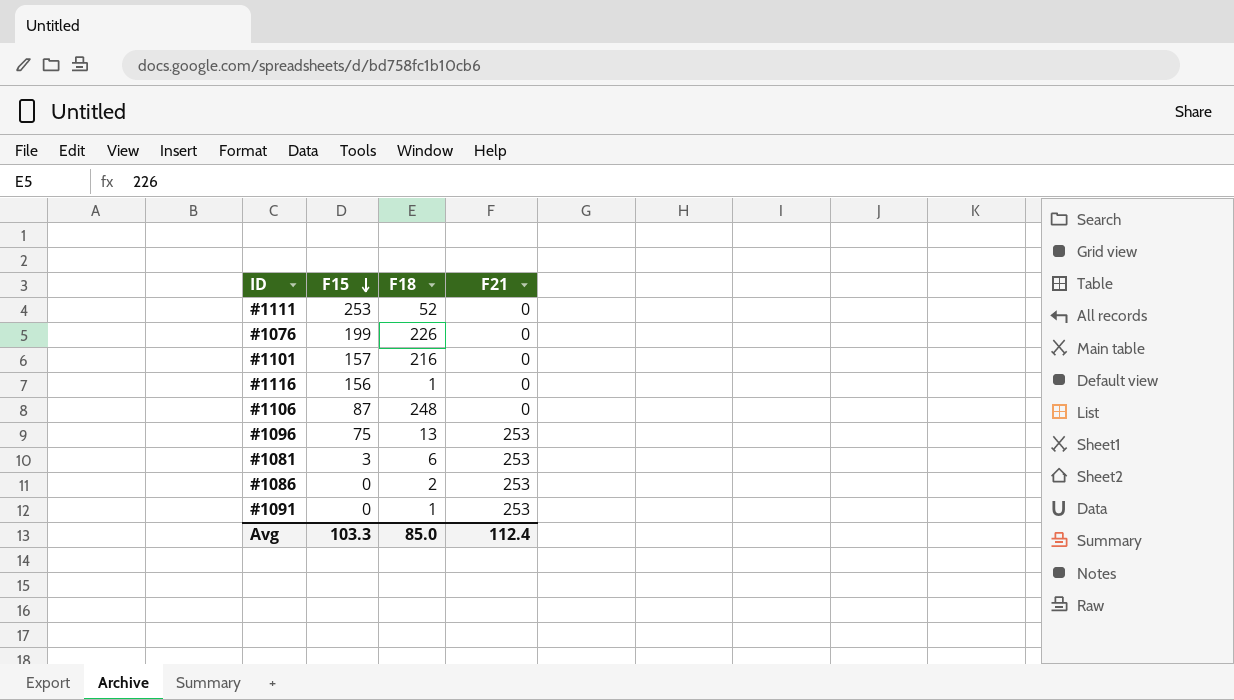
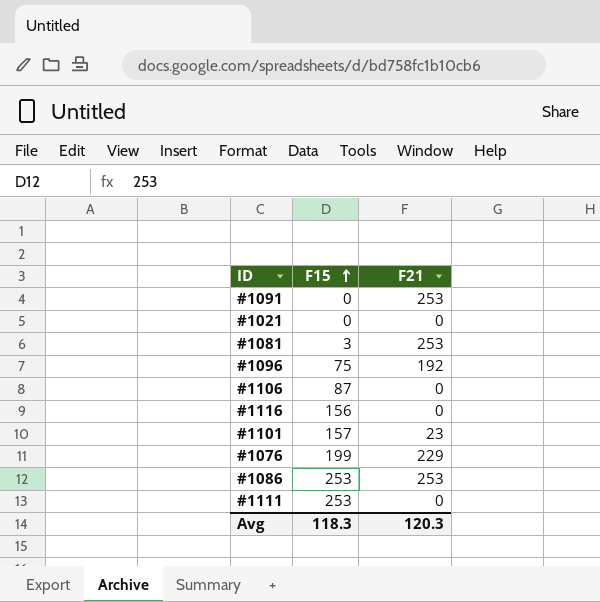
row order: F15 descending -> F15 ascending
column F18 | position: 3 -> none
row #1021: none -> 0 | 0
#1096 | F21: 253 -> 192
#1101 | F21: 0 -> 23
#1076 | F21: 0 -> 229
#1086 | F15: 0 -> 253
Avg | F15: 103.3 -> 118.3
Avg | F21: 112.4 -> 120.3

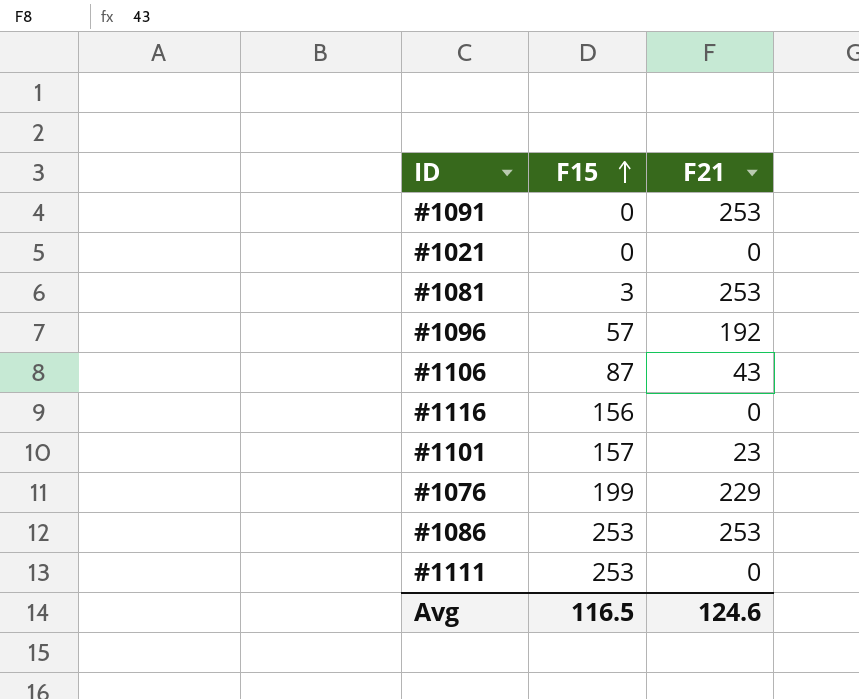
#1096 | F15: 75 -> 57
#1106 | F21: 0 -> 43
Avg | F15: 118.3 -> 116.5
Avg | F21: 120.3 -> 124.6

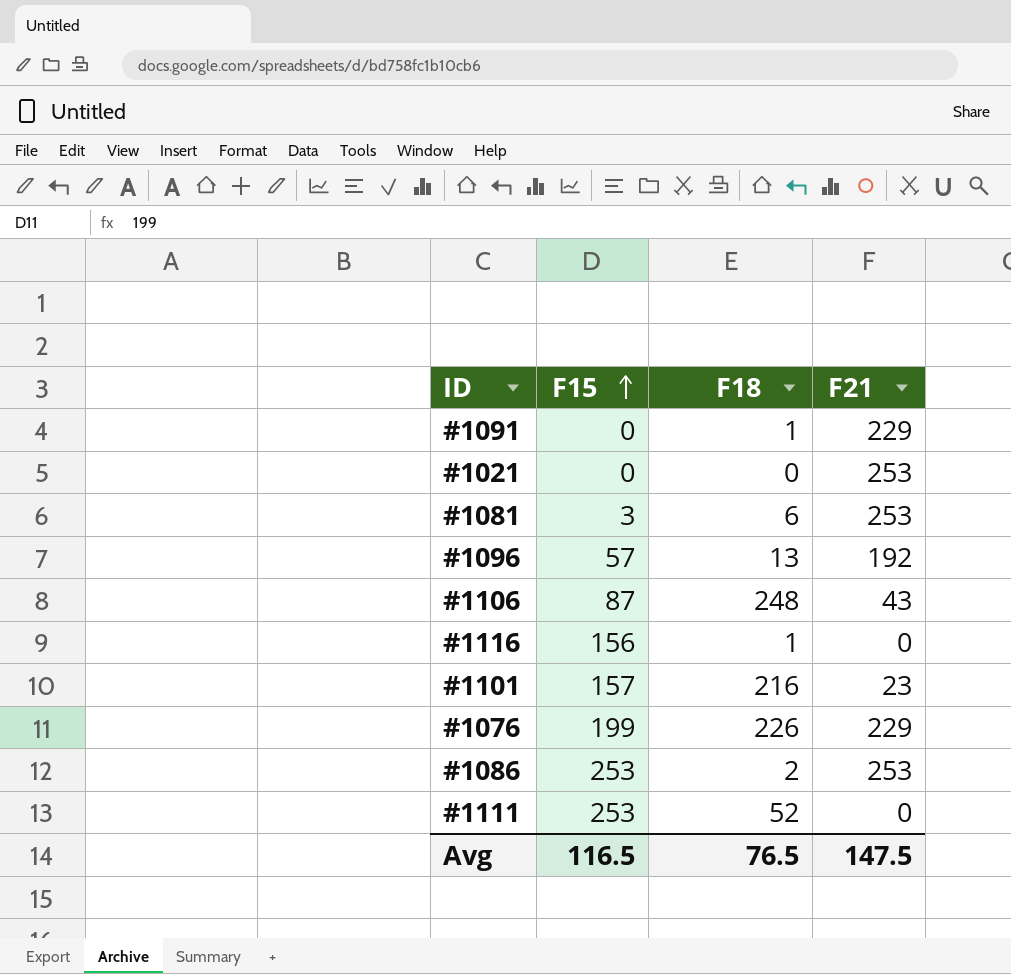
column F18 | position: none -> 3
#1091 | F21: 253 -> 229
#1021 | F21: 0 -> 253
Avg | F21: 124.6 -> 147.5

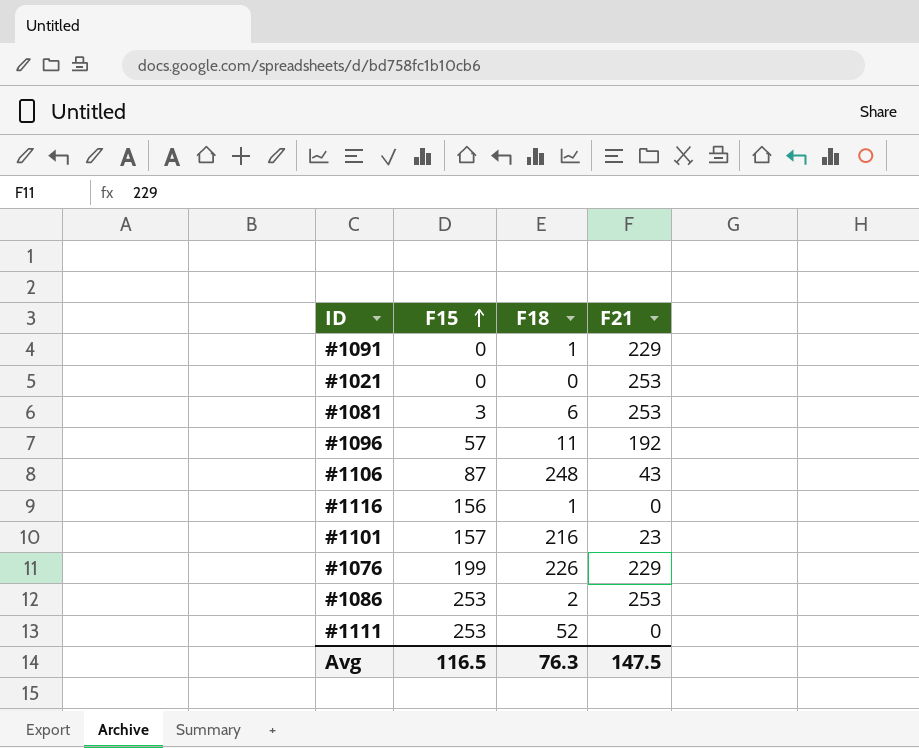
#1096 | F18: 13 -> 11
Avg | F18: 76.5 -> 76.3

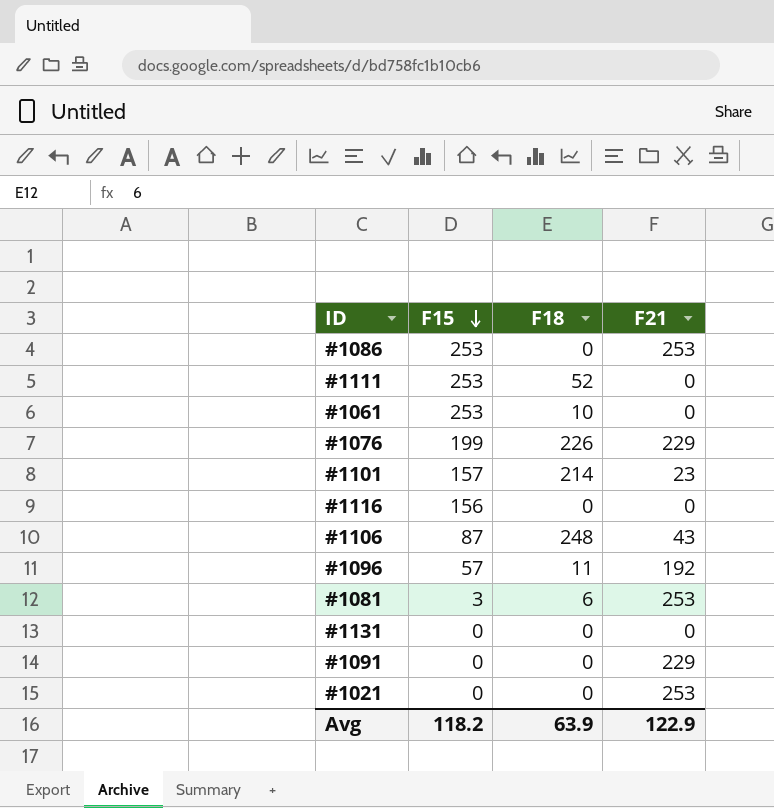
row order: F15 ascending -> F15 descending
#1086 | F18: 2 -> 0
row #1061: none -> 253 | 10 | 0
#1101 | F18: 216 -> 214
#1116 | F18: 1 -> 0
row #1131: none -> 0 | 0 | 0
#1091 | F18: 1 -> 0
Avg | F15: 116.5 -> 118.2
Avg | F18: 76.3 -> 63.9
Avg | F21: 147.5 -> 122.9

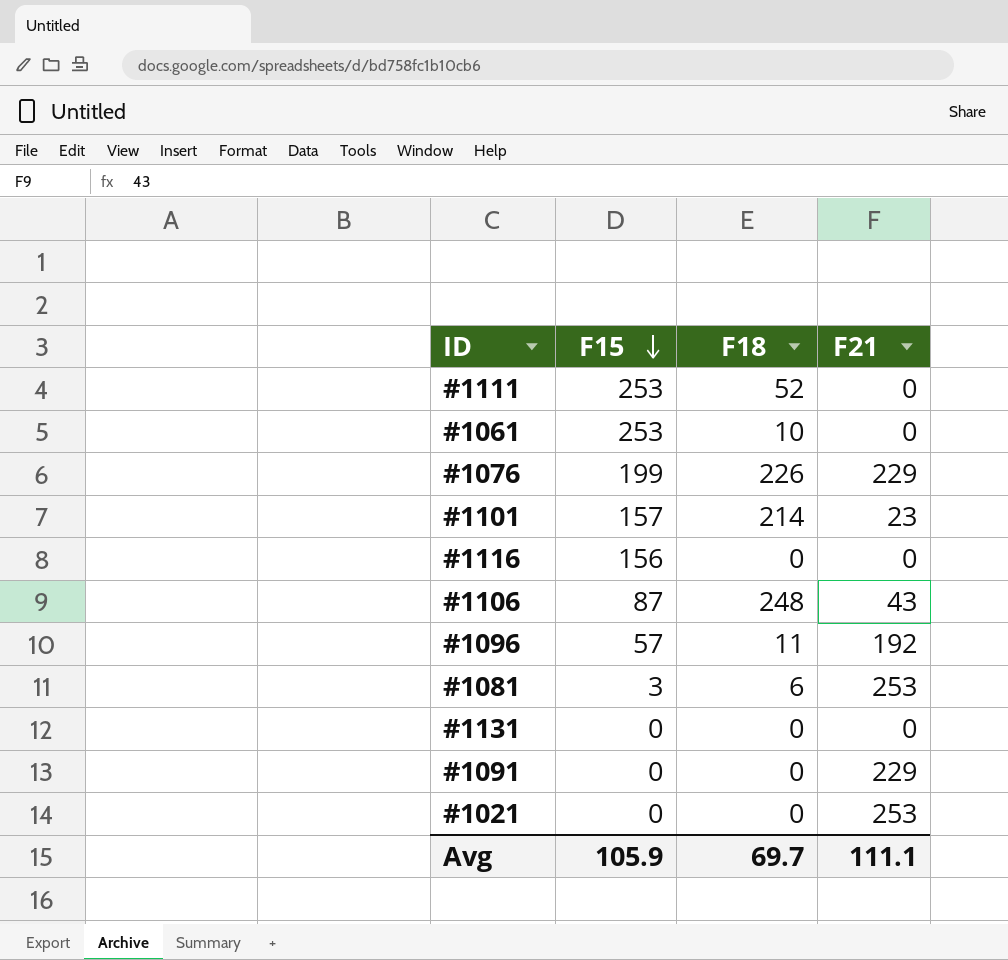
row #1086: 253 | 0 | 253 -> none
Avg | F15: 118.2 -> 105.9
Avg | F18: 63.9 -> 69.7
Avg | F21: 122.9 -> 111.1

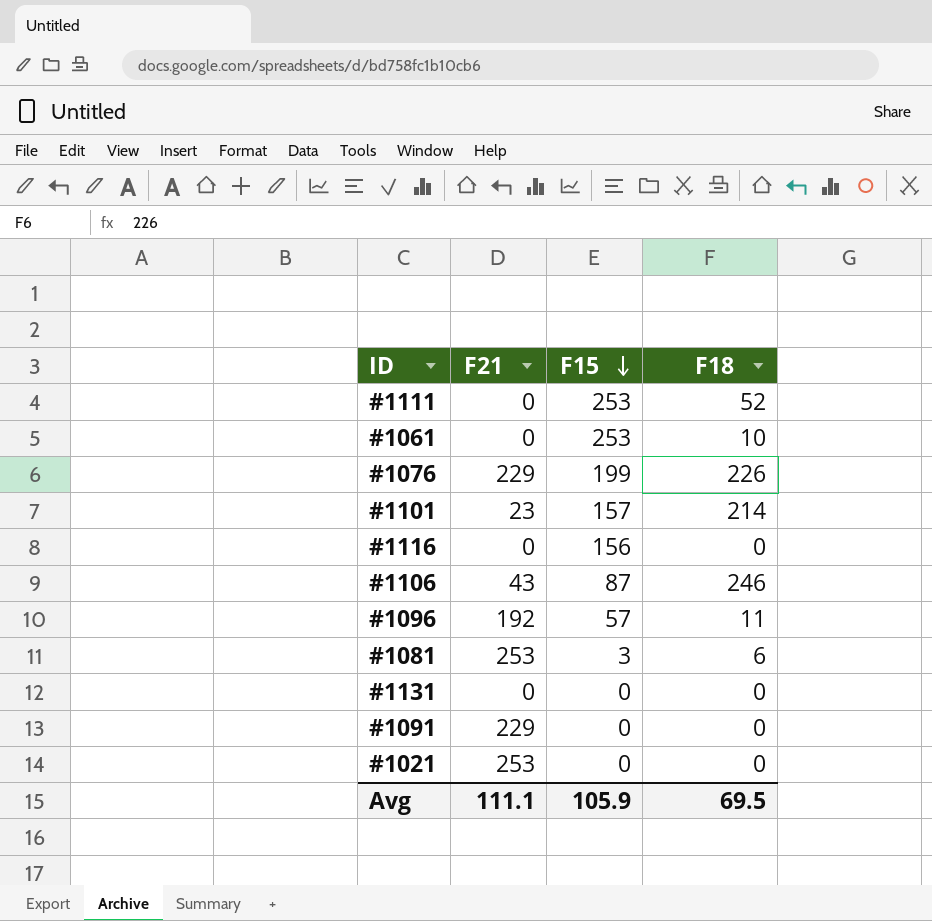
column F21 | position: 4 -> 2
#1106 | F18: 248 -> 246
Avg | F18: 69.7 -> 69.5

